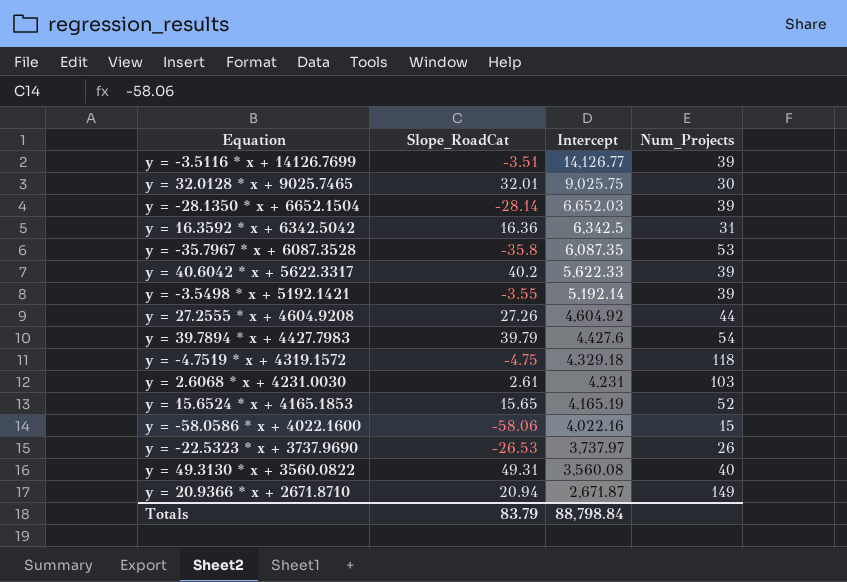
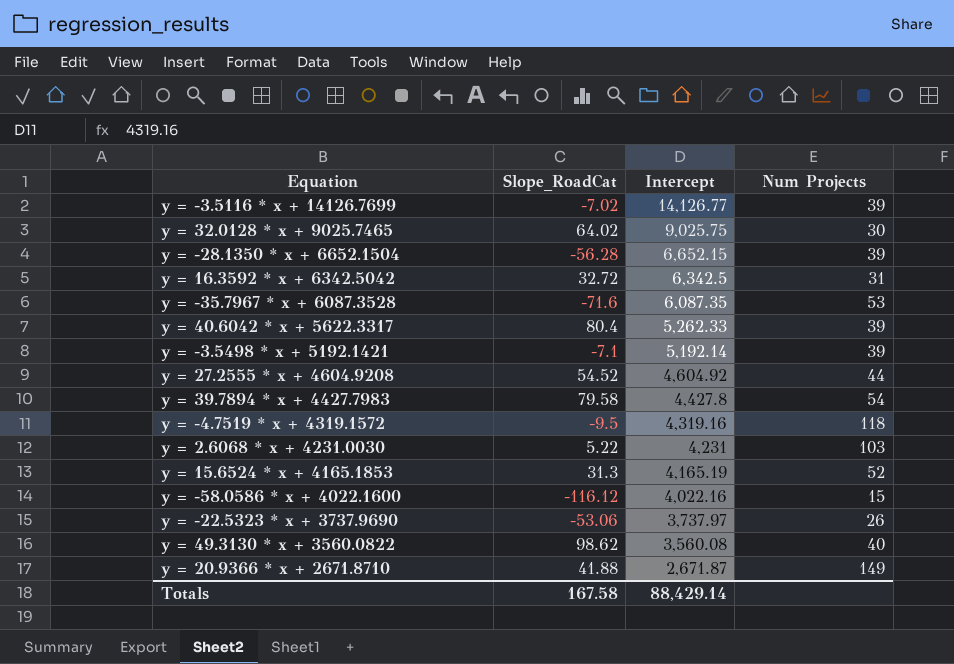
column name: Num_Projects -> Num Projects
y = -3.5116 * x + 14126.7699 | Slope_RoadCat: -3.51 -> -7.02
y = 32.0128 * x + 9025.7465 | Slope_RoadCat: 32.01 -> 64.02
y = -28.1350 * x + 6652.1504 | Slope_RoadCat: -28.14 -> -56.28
y = -28.1350 * x + 6652.1504 | Intercept: 6,652.03 -> 6,652.15
y = 16.3592 * x + 6342.5042 | Slope_RoadCat: 16.36 -> 32.72
y = -35.7967 * x + 6087.3528 | Slope_RoadCat: -35.8 -> -71.6
y = 40.6042 * x + 5622.3317 | Slope_RoadCat: 40.2 -> 80.4
y = 40.6042 * x + 5622.3317 | Intercept: 5,622.33 -> 5,262.33
y = -3.5498 * x + 5192.1421 | Slope_RoadCat: -3.55 -> -7.1
y = 27.2555 * x + 4604.9208 | Slope_RoadCat: 27.26 -> 54.52
y = 39.7894 * x + 4427.7983 | Slope_RoadCat: 39.79 -> 79.58
y = 39.7894 * x + 4427.7983 | Intercept: 4,427.6 -> 4,427.8
y = -4.7519 * x + 4319.1572 | Slope_RoadCat: -4.75 -> -9.5
y = -4.7519 * x + 4319.1572 | Intercept: 4,329.18 -> 4,319.16
y = 2.6068 * x + 4231.0030 | Slope_RoadCat: 2.61 -> 5.22
y = 15.6524 * x + 4165.1853 | Slope_RoadCat: 15.65 -> 31.3
y = -58.0586 * x + 4022.1600 | Slope_RoadCat: -58.06 -> -116.12
y = -22.5323 * x + 3737.9690 | Slope_RoadCat: -26.53 -> -53.06
y = 49.3130 * x + 3560.0822 | Slope_RoadCat: 49.31 -> 98.62
y = 20.9366 * x + 2671.8710 | Slope_RoadCat: 20.94 -> 41.88
Totals | Slope_RoadCat: 83.79 -> 167.58
Totals | Intercept: 88,798.84 -> 88,429.14

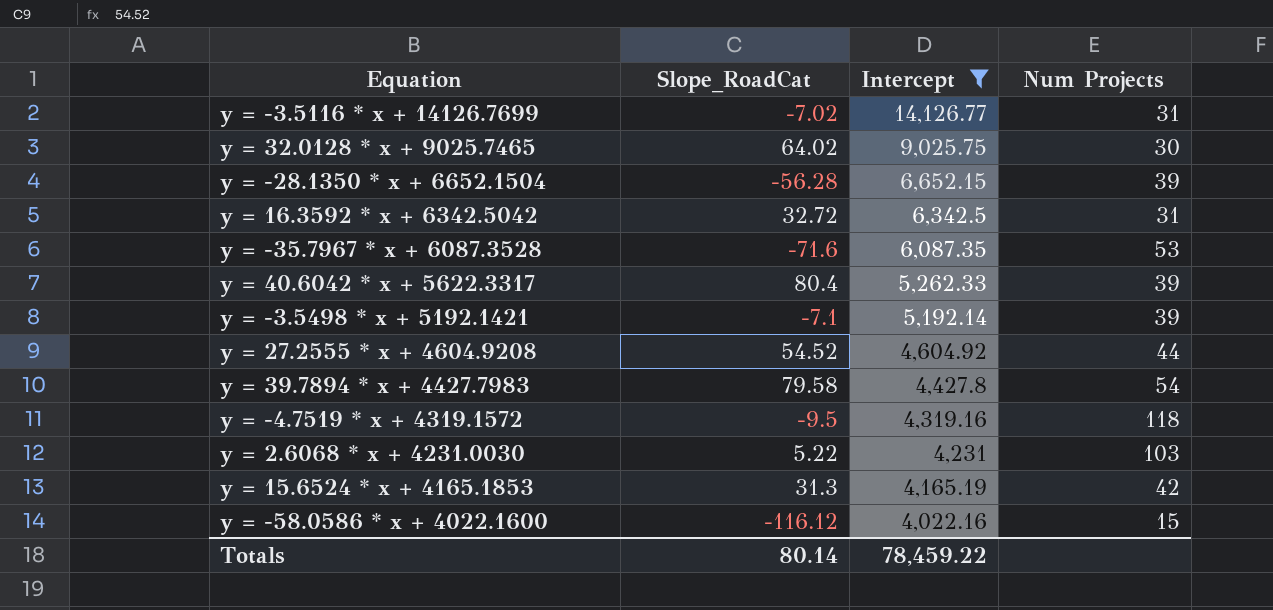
filter: none -> Intercept >= 4,022.16
y = -3.5116 * x + 14126.7699 | Num Projects: 39 -> 31
y = 15.6524 * x + 4165.1853 | Num Projects: 52 -> 42
Totals | Slope_RoadCat: 167.58 -> 80.14
Totals | Intercept: 88,429.14 -> 78,459.22

